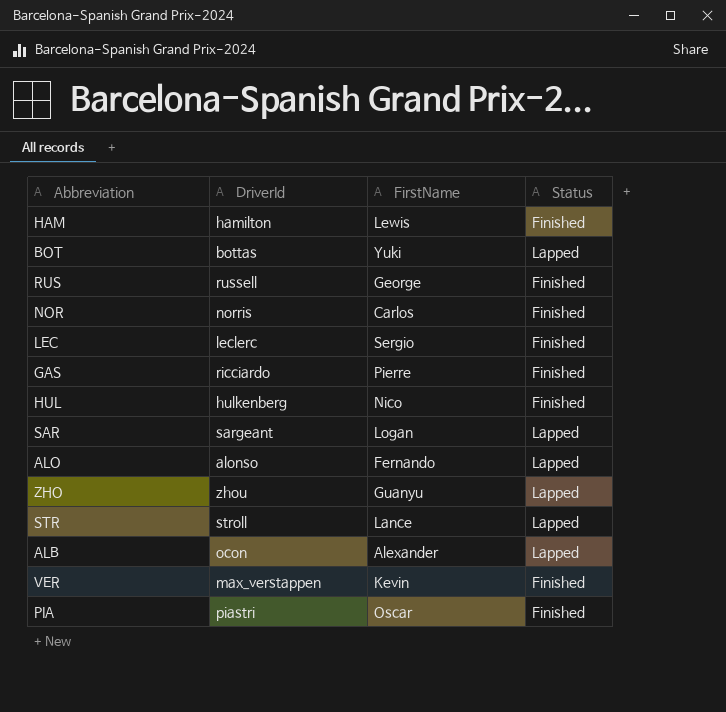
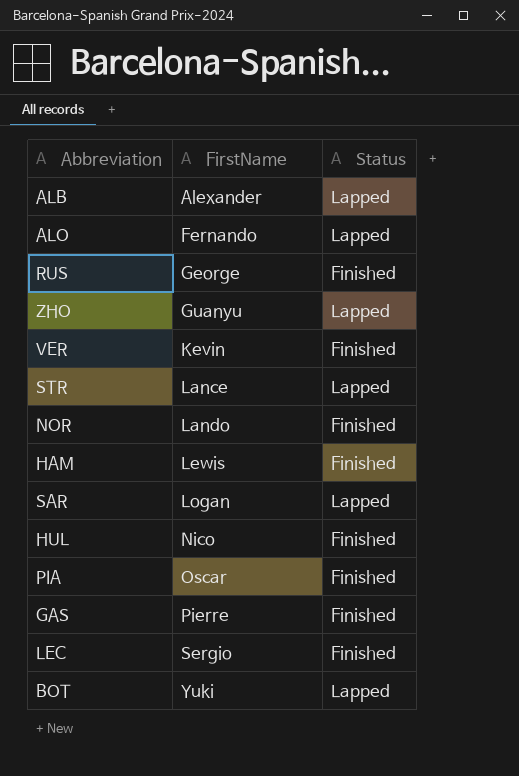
row order: none -> FirstName ascending
column DriverId | position: 2 -> none
NOR | FirstName: Carlos -> Lando

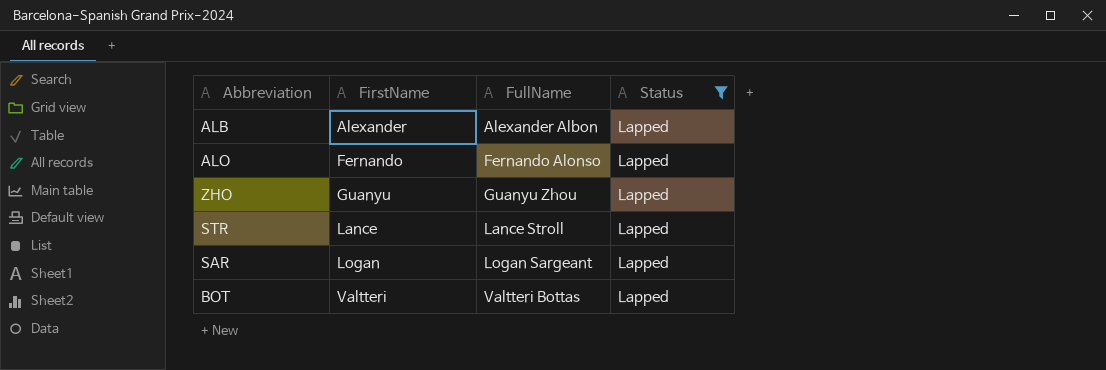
filter: none -> Status = Lapped
column FullName | position: none -> 3
BOT | FirstName: Yuki -> Valtteri

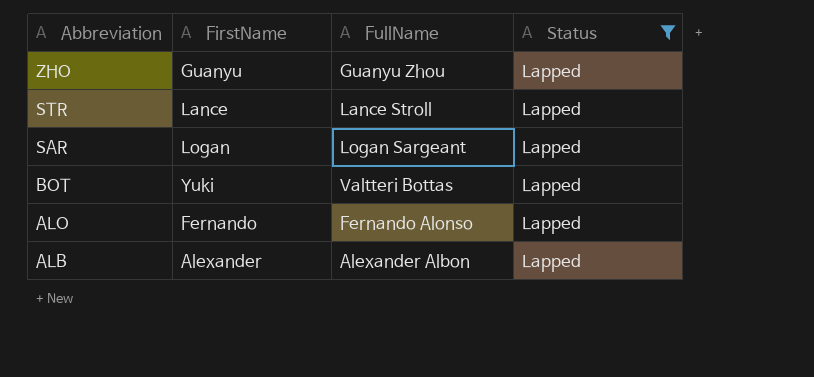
row order: FirstName ascending -> Abbreviation descending
BOT | FirstName: Valtteri -> Yuki

